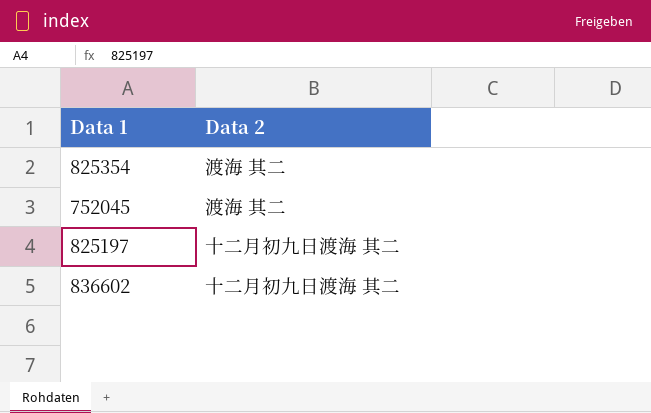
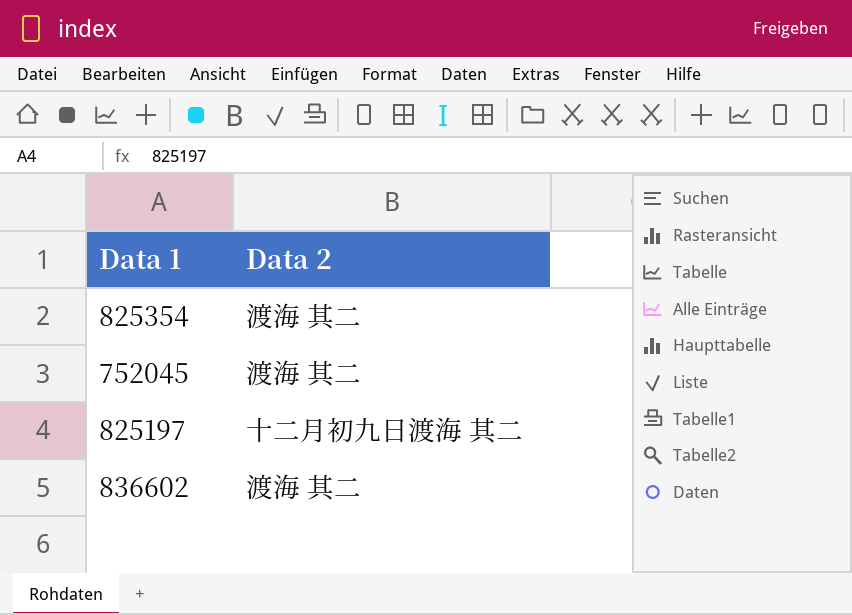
836602 | Data 2: 十二月初九日渡海 其二 -> 渡海 其二

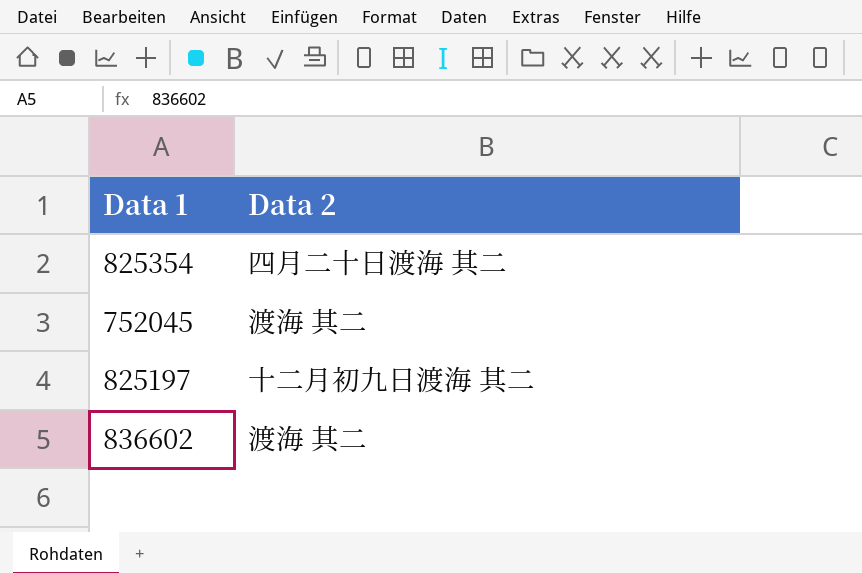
825354 | Data 2: 渡海 其二 -> 四月二十日渡海 其二

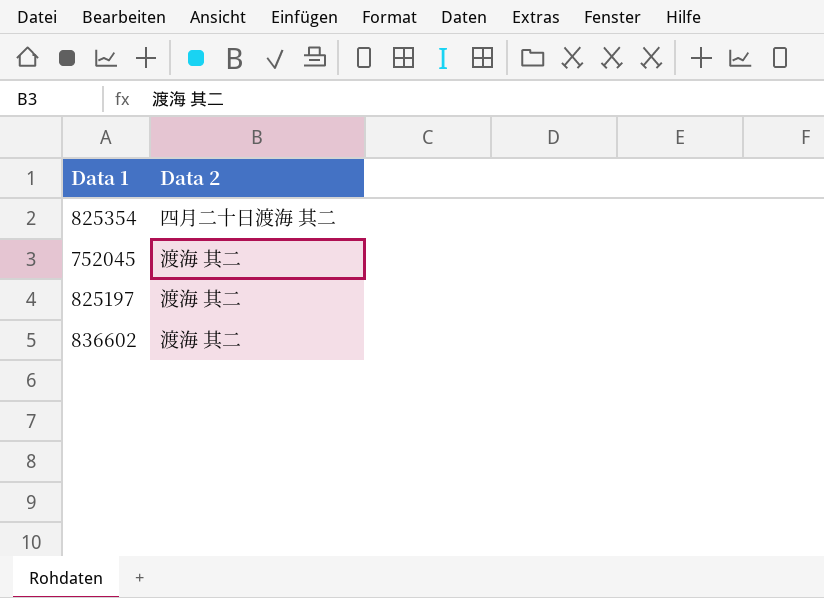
825197 | Data 2: 十二月初九日渡海 其二 -> 渡海 其二

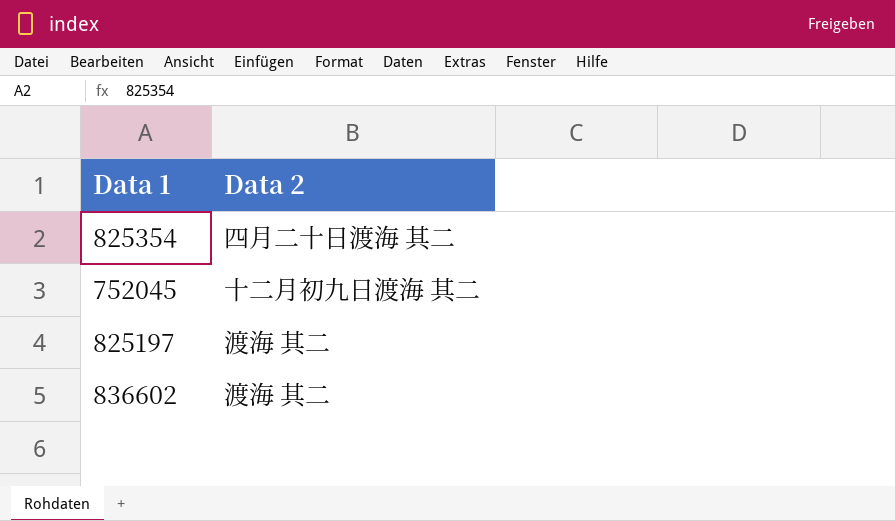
752045 | Data 2: 渡海 其二 -> 十二月初九日渡海 其二

